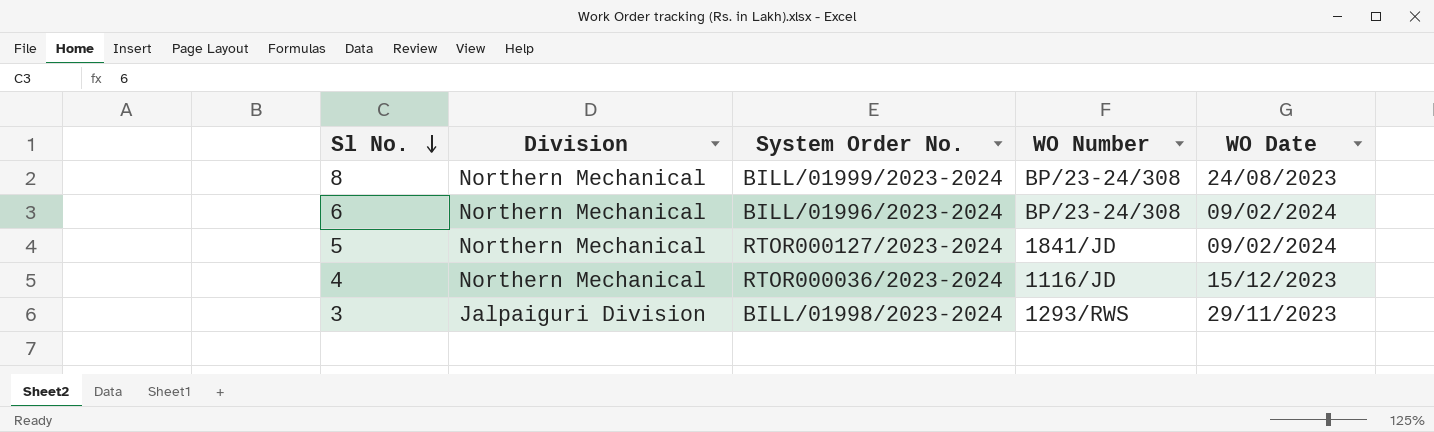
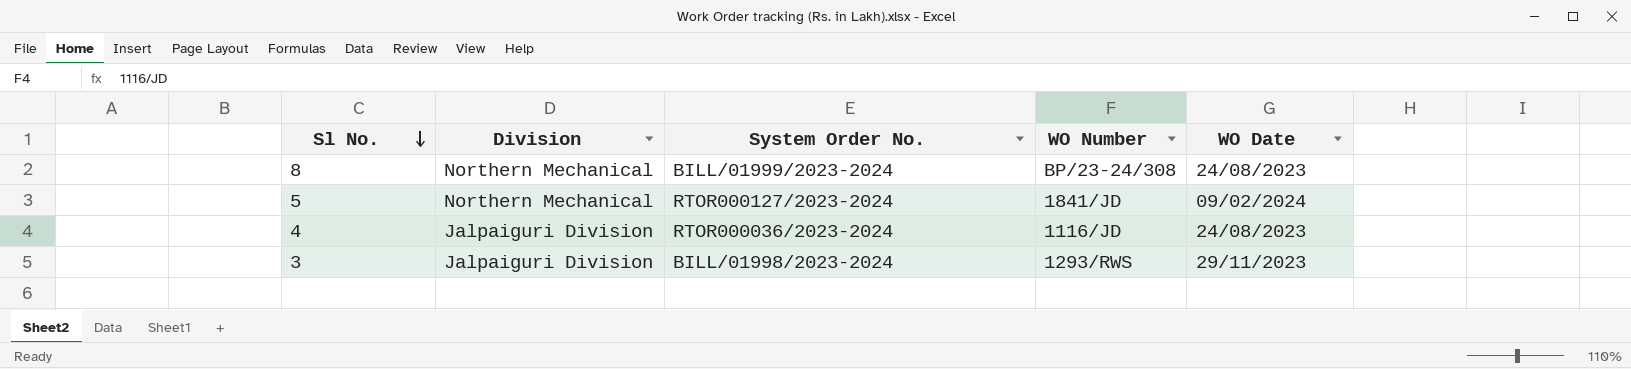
row 6: Northern Mechanical | BILL/01996/2023-2024 | BP/23-24/308 | 09/02/2024 -> none
4 | Division: Northern Mechanical -> Jalpaiguri Division
4 | WO Date: 15/12/2023 -> 24/08/2023

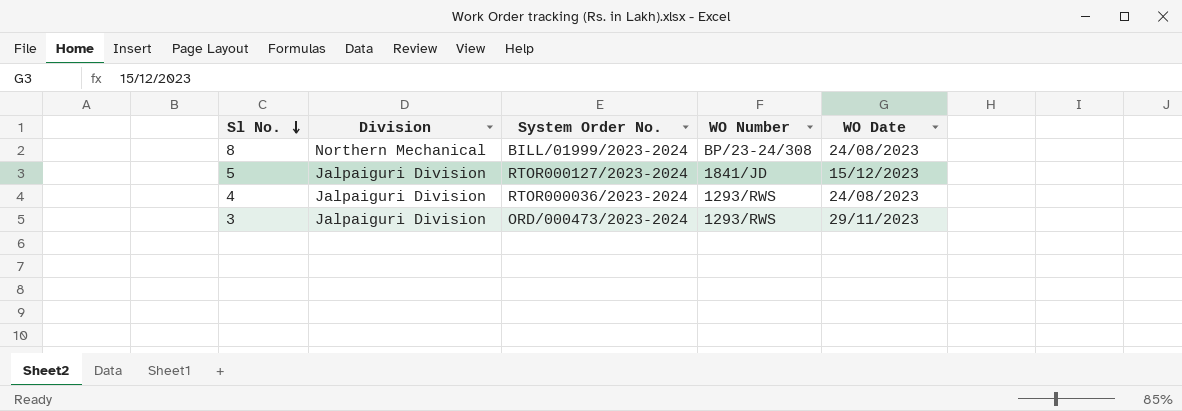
5 | Division: Northern Mechanical -> Jalpaiguri Division
5 | WO Date: 09/02/2024 -> 15/12/2023
4 | WO Number: 1116/JD -> 1293/RWS
3 | System Order No.: BILL/01998/2023-2024 -> ORD/000473/2023-2024

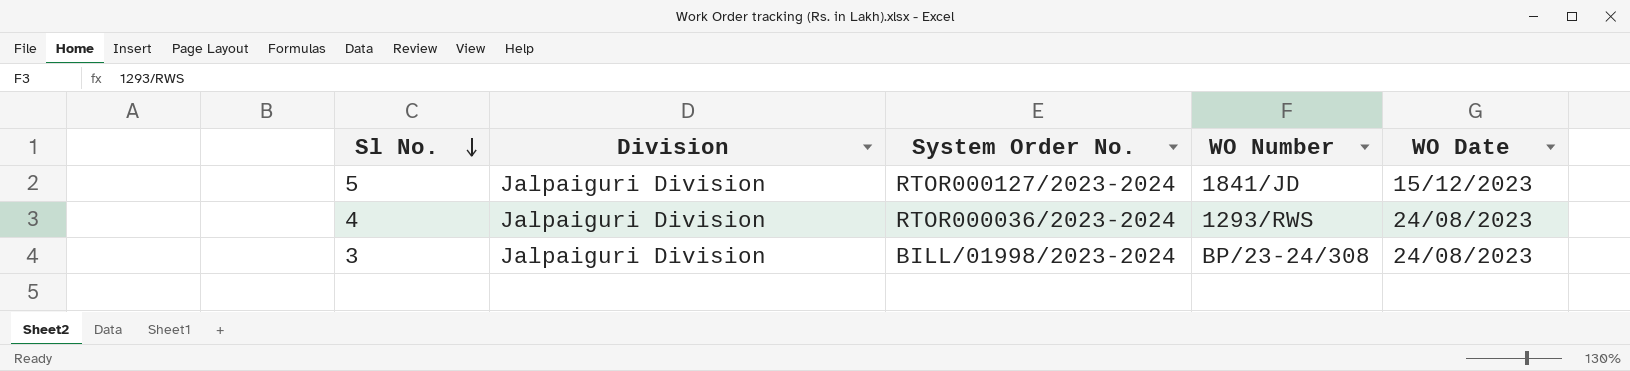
row 8: Northern Mechanical | BILL/01999/2023-2024 | BP/23-24/308 | 24/08/2023 -> none
3 | System Order No.: ORD/000473/2023-2024 -> BILL/01998/2023-2024
3 | WO Number: 1293/RWS -> BP/23-24/308
3 | WO Date: 29/11/2023 -> 24/08/2023

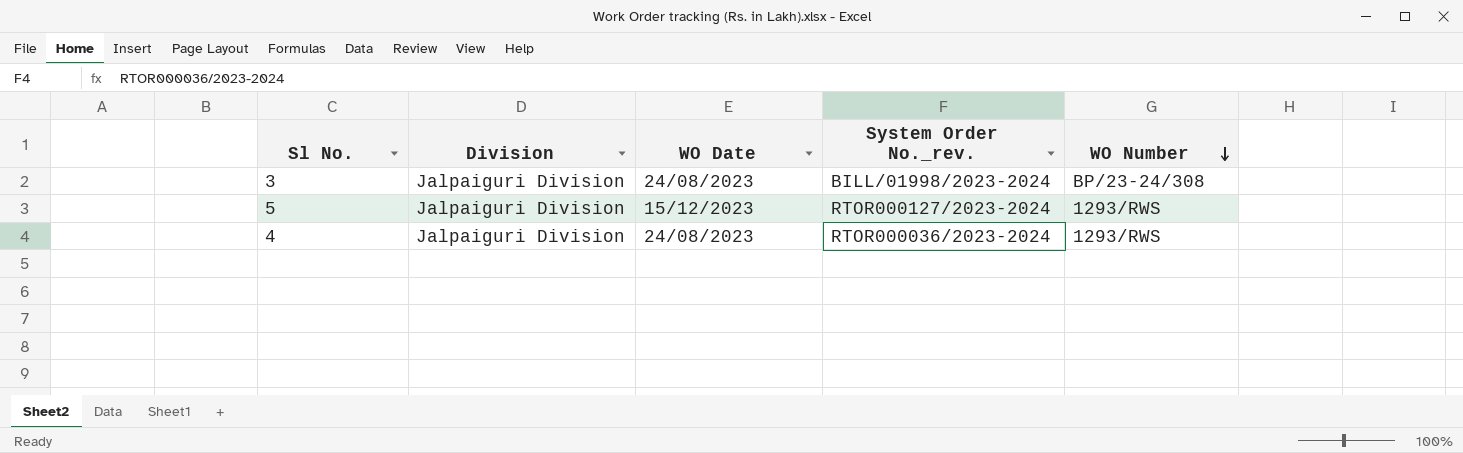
row order: Sl No. descending -> WO Number descending
column WO Date | position: 5 -> 3
column name: System Order No. -> System Order No._rev.
5 | WO Number: 1841/JD -> 1293/RWS

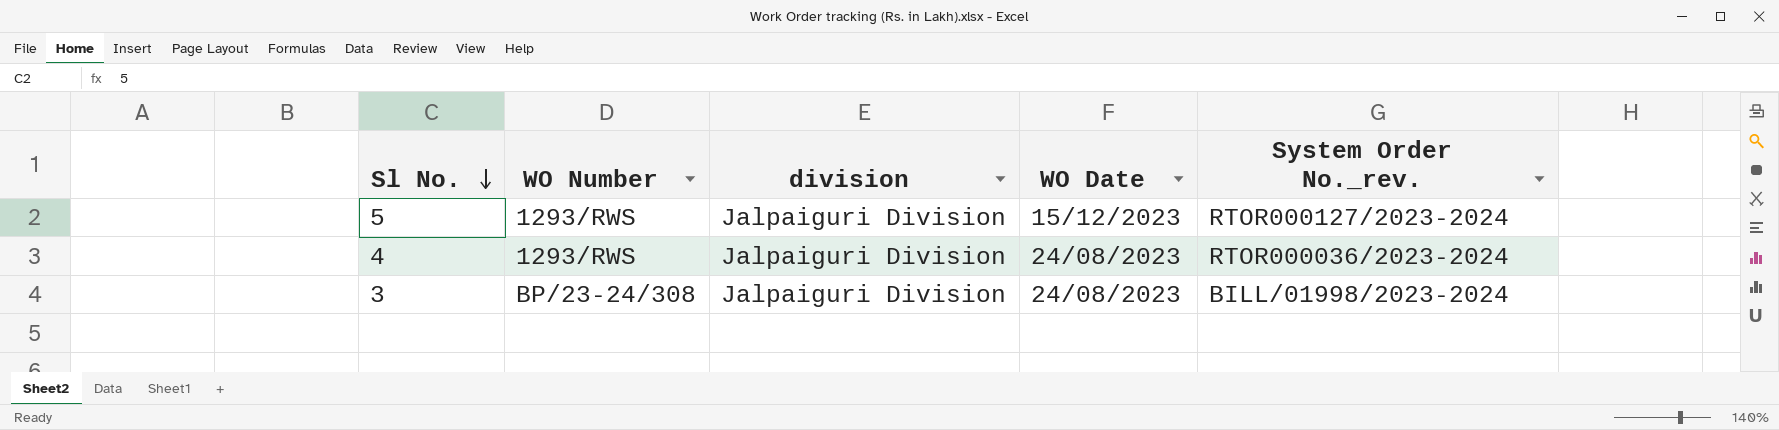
row order: WO Number descending -> Sl No. descending
column WO Number | position: 5 -> 2
column name: Division -> division

